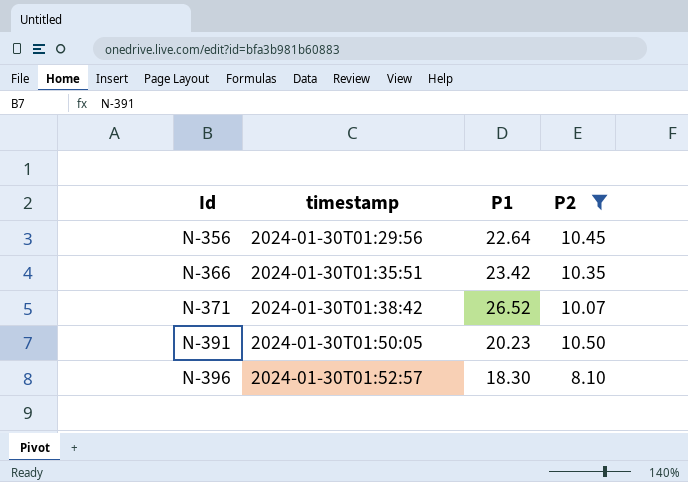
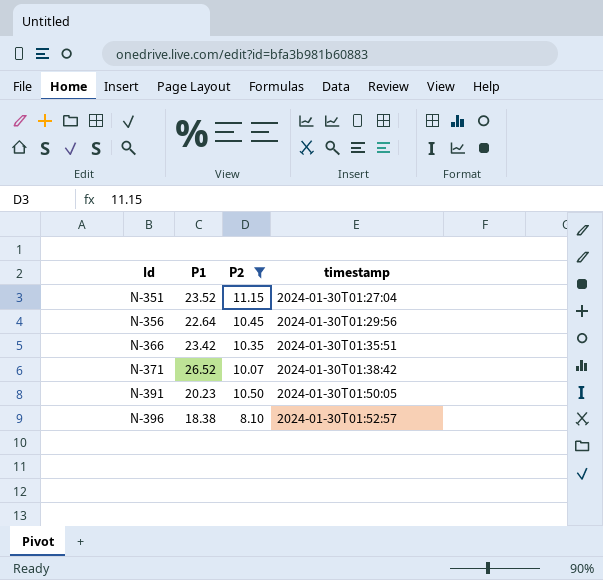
column timestamp | position: 2 -> 4
row N-351: none -> 23.52 | 11.15 | 2024-01-30T01:27:04
N-396 | P1: 18.30 -> 18.38

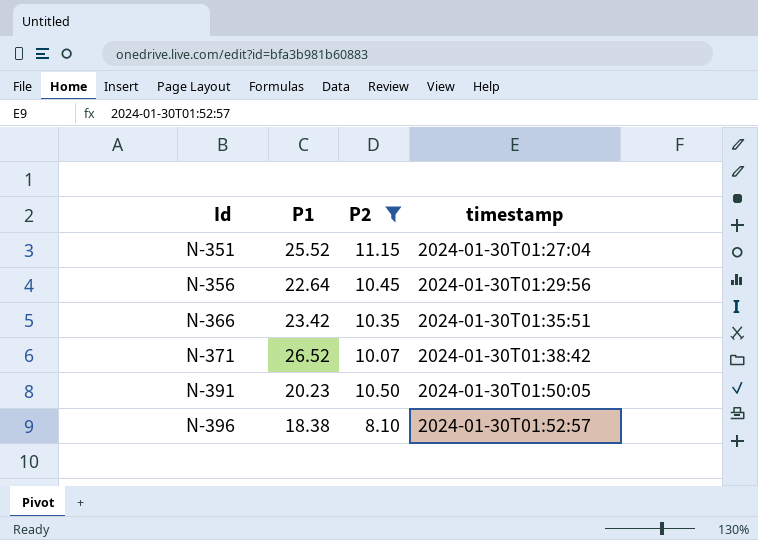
N-351 | P1: 23.52 -> 25.52

